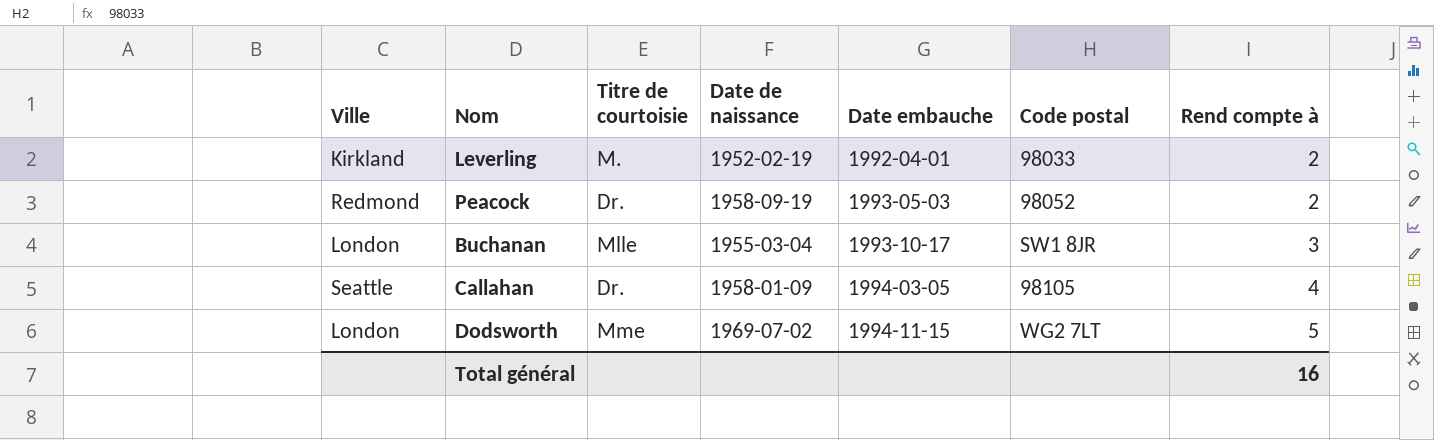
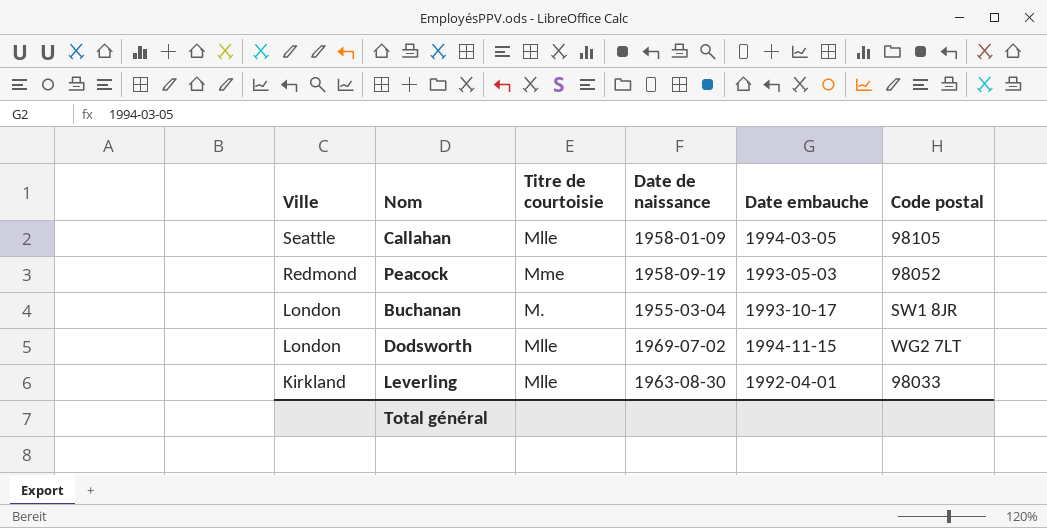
row order: Date embauche ascending -> Ville descending
column Rend compte à | position: 7 -> none
Callahan | Titre de courtoisie: Dr. -> Mlle
Peacock | Titre de courtoisie: Dr. -> Mme
Buchanan | Titre de courtoisie: Mlle -> M.
Dodsworth | Titre de courtoisie: Mme -> Mlle
Leverling | Titre de courtoisie: M. -> Mlle
Leverling | Date de naissance: 1952-02-19 -> 1963-08-30

